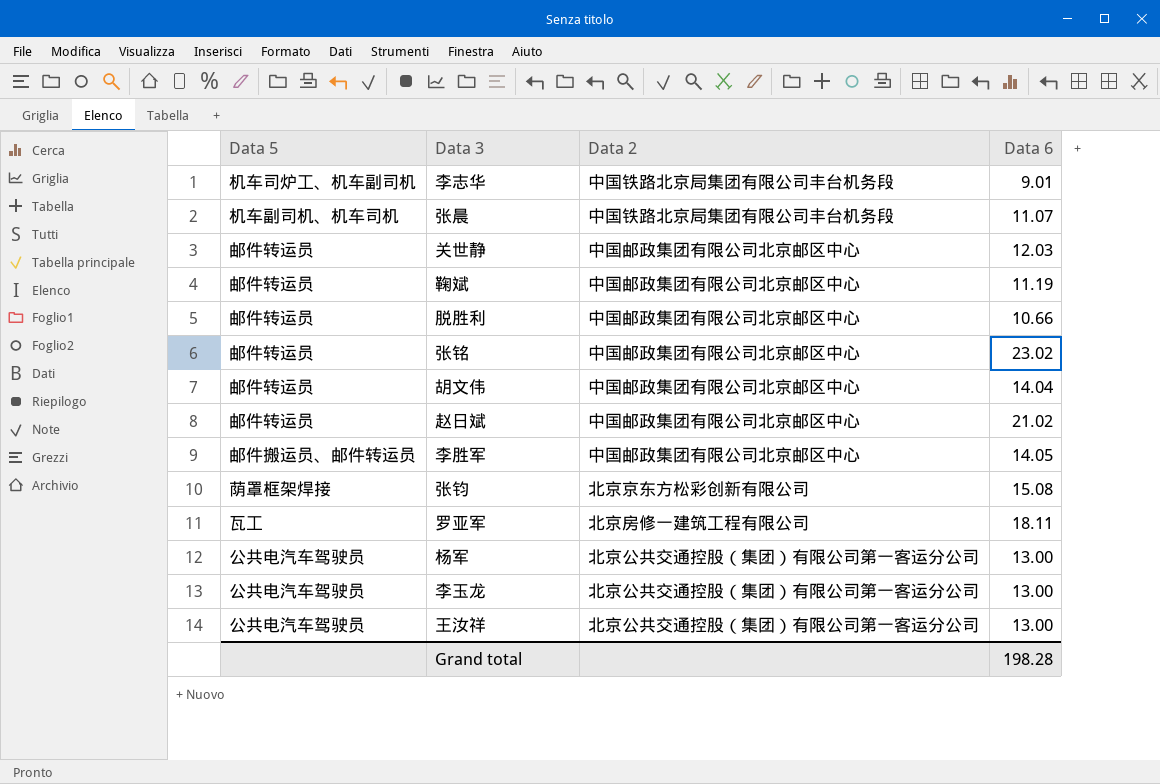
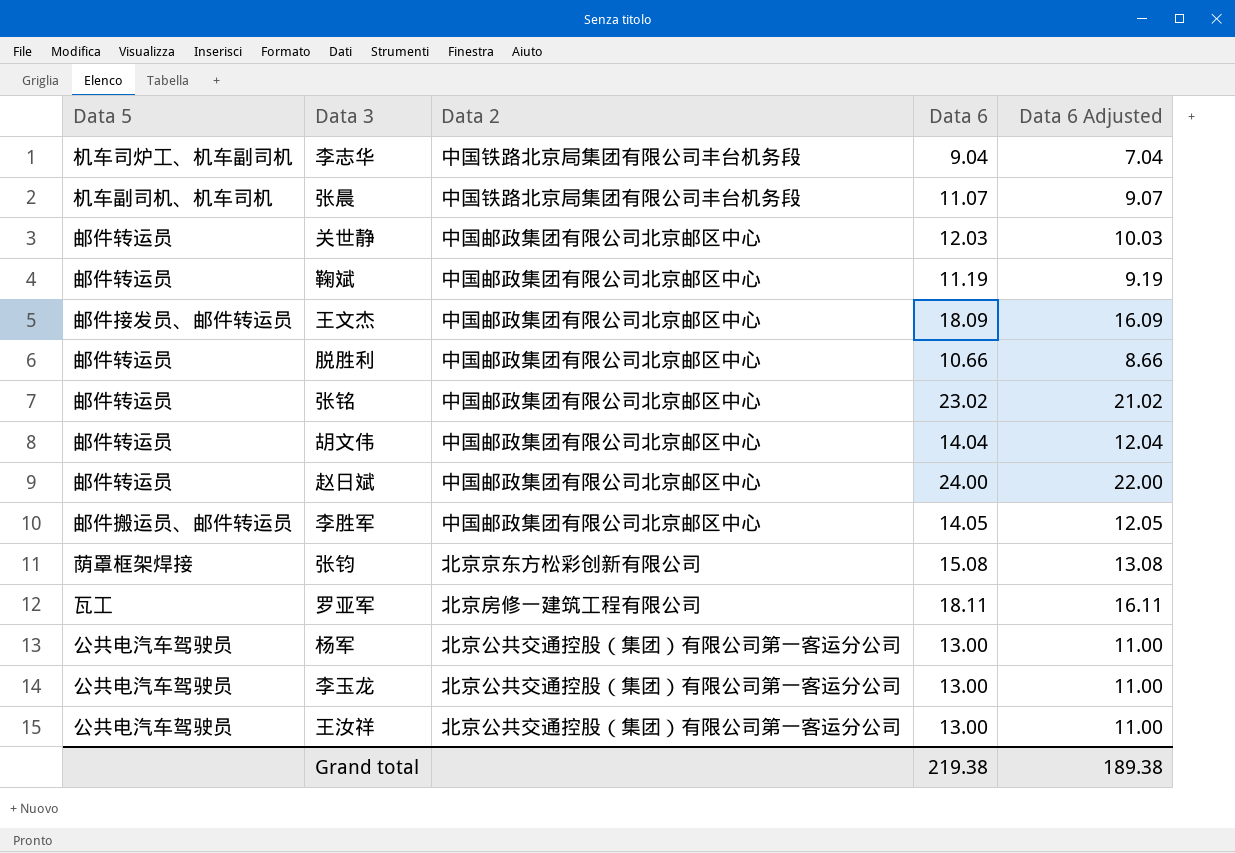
column Data 6 Adjusted | formula: none -> [Data 6] - 2
李志华 | Data 6: 9.01 -> 9.04
row 王文杰: none -> 邮件接发员、邮件转运员 | 中国邮政集团有限公司北京邮区中心 | 18.09 | 16.09
赵日斌 | Data 6: 21.02 -> 24.00
Grand total | Data 6: 198.28 -> 219.38

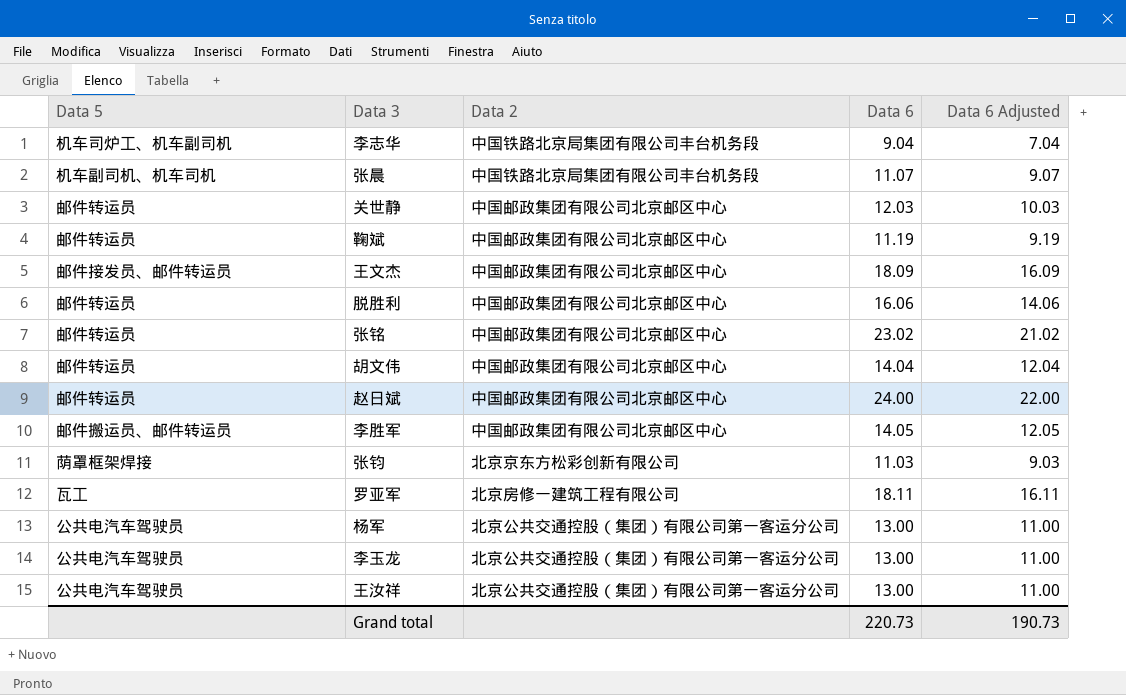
脱胜利 | Data 6: 10.66 -> 16.06
脱胜利 | Data 6 Adjusted: 8.66 -> 14.06
张钧 | Data 6: 15.08 -> 11.03
张钧 | Data 6 Adjusted: 13.08 -> 9.03
Grand total | Data 6: 219.38 -> 220.73
Grand total | Data 6 Adjusted: 189.38 -> 190.73

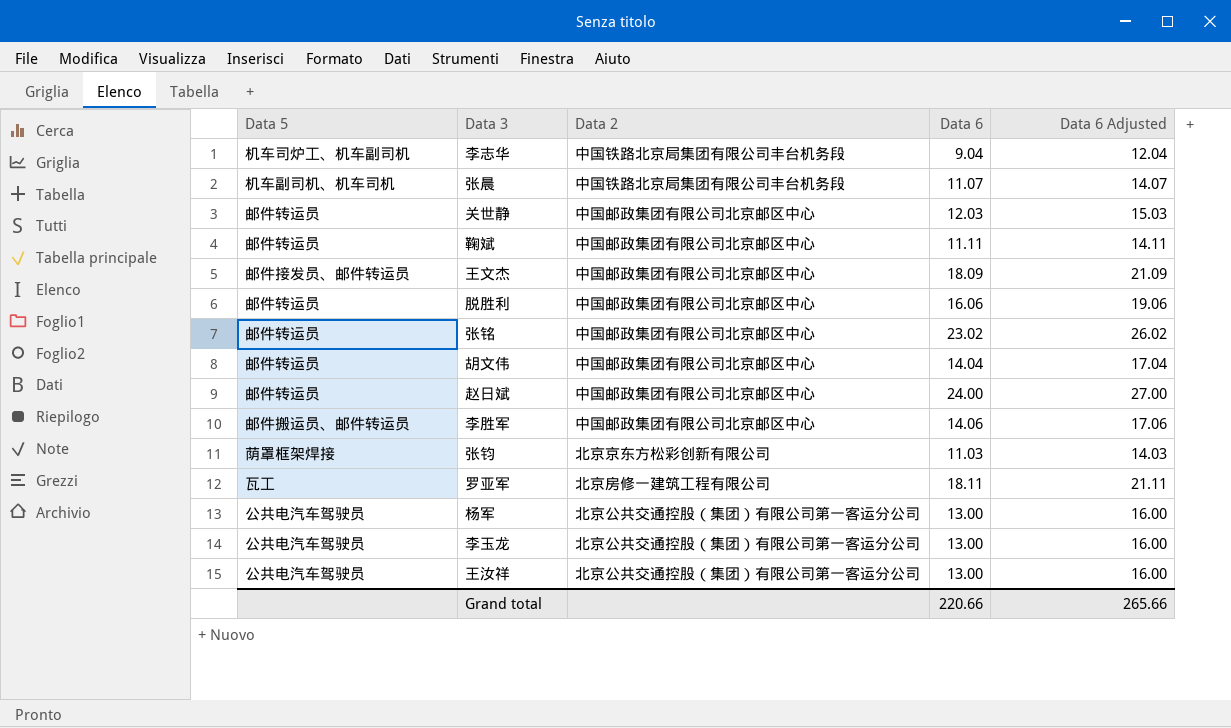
column Data 6 Adjusted | formula: [Data 6] - 2 -> [Data 6] + 3
鞠斌 | Data 6: 11.19 -> 11.11
李胜军 | Data 6: 14.05 -> 14.06
Grand total | Data 6: 220.73 -> 220.66
Grand total | Data 6 Adjusted: 190.73 -> 265.66

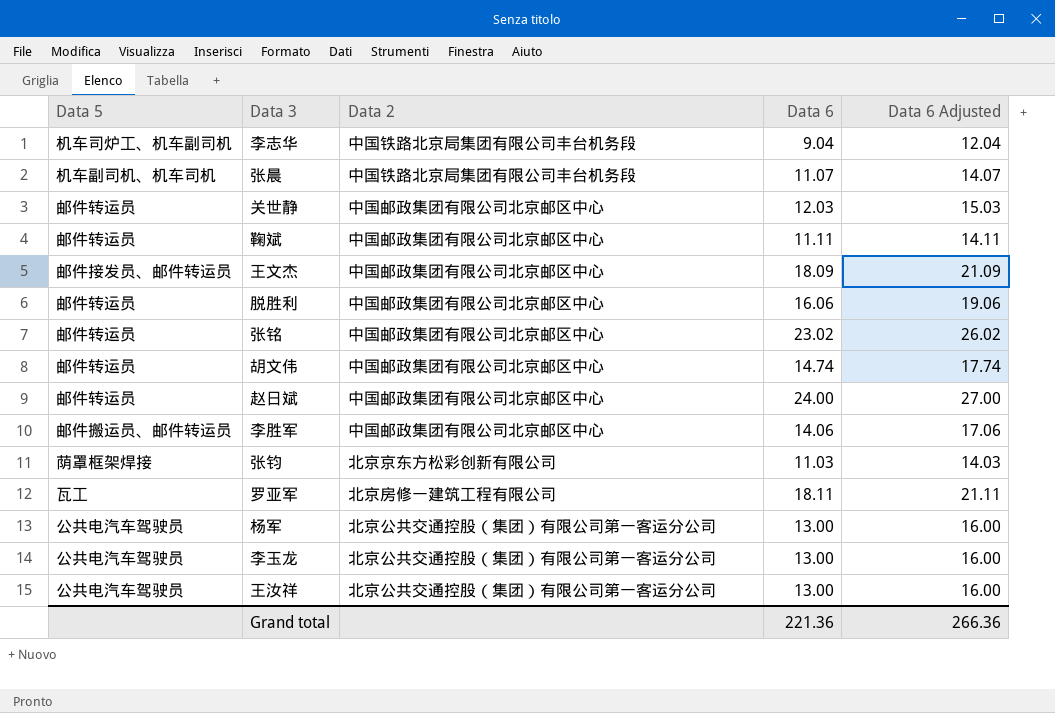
胡文伟 | Data 6: 14.04 -> 14.74
胡文伟 | Data 6 Adjusted: 17.04 -> 17.74
Grand total | Data 6: 220.66 -> 221.36
Grand total | Data 6 Adjusted: 265.66 -> 266.36

